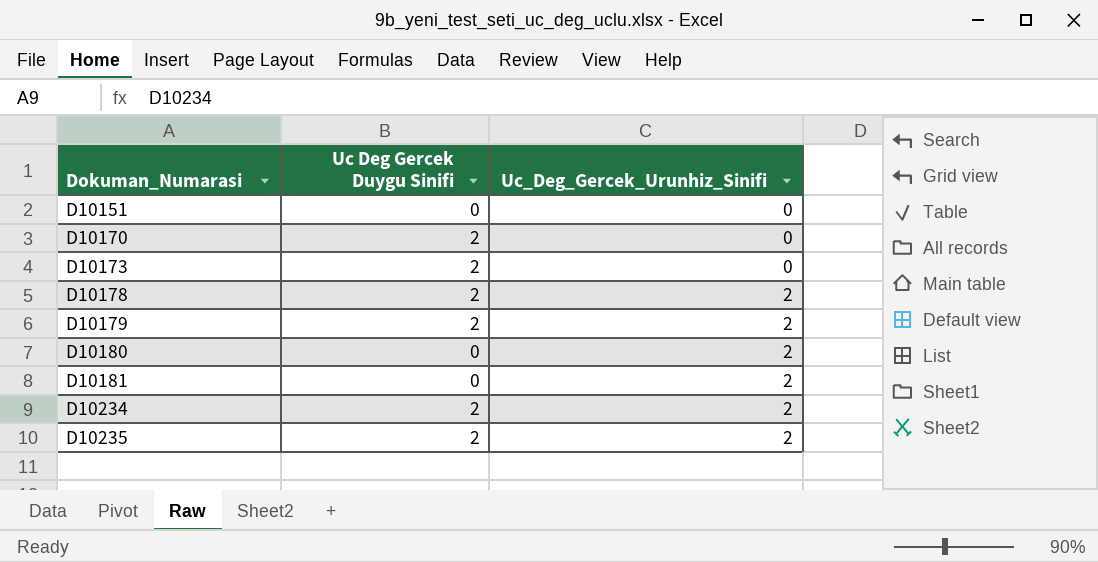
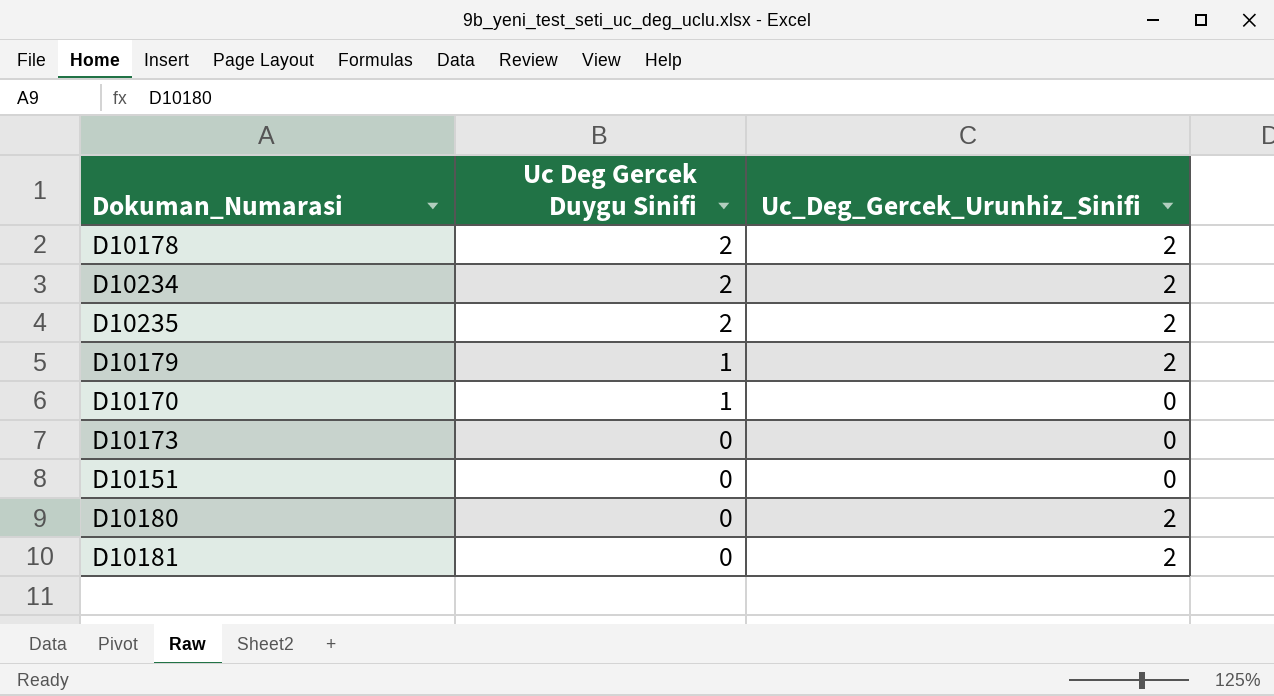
row order: Dokuman_Numarasi ascending -> Uc Deg Gercek Duygu Sinifi descending
D10179 | Uc Deg Gercek Duygu Sinifi: 2 -> 1
D10170 | Uc Deg Gercek Duygu Sinifi: 2 -> 1
D10173 | Uc Deg Gercek Duygu Sinifi: 2 -> 0

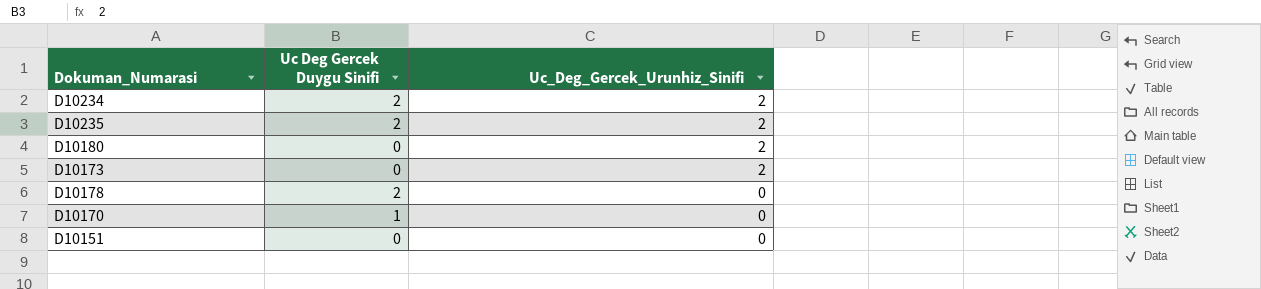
row order: Uc Deg Gercek Duygu Sinifi descending -> Uc_Deg_Gercek_Urunhiz_Sinifi descending
row D10179: 1 | 2 -> none
row D10181: 0 | 2 -> none
D10173 | Uc_Deg_Gercek_Urunhiz_Sinifi: 0 -> 2
D10178 | Uc_Deg_Gercek_Urunhiz_Sinifi: 2 -> 0

